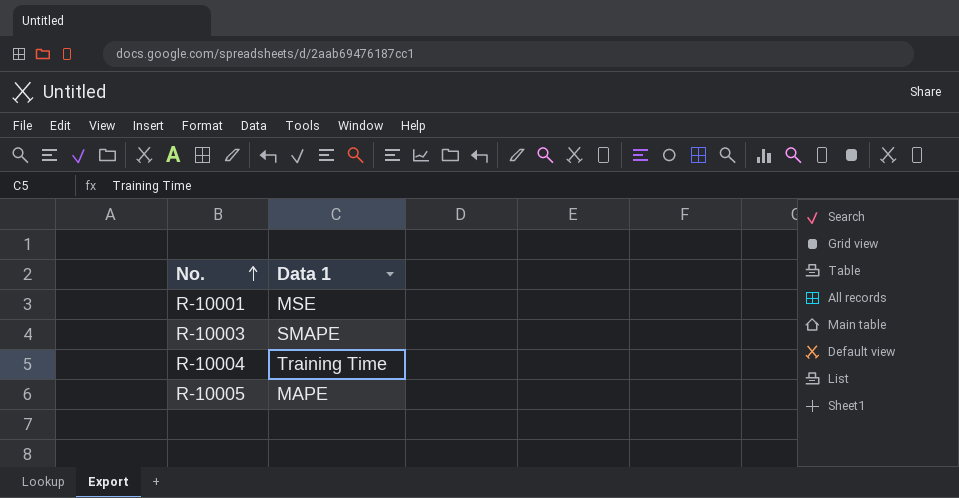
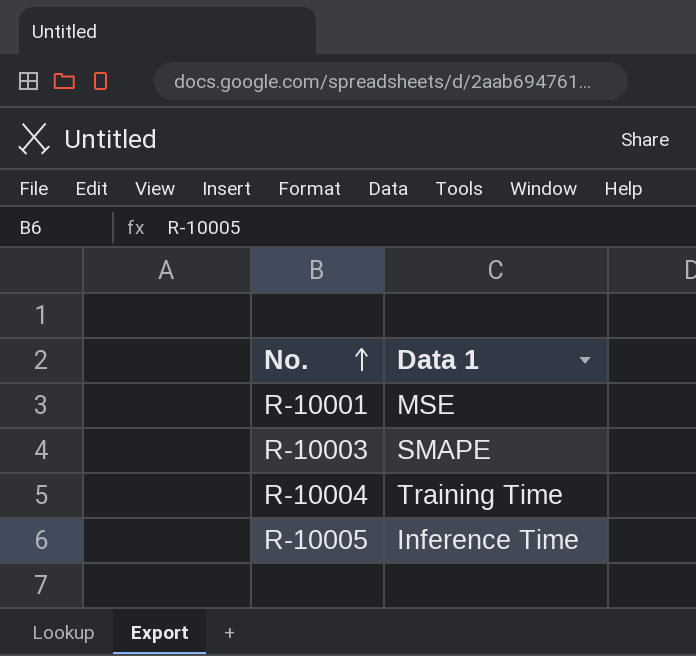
R-10005 | Data 1: MAPE -> Inference Time

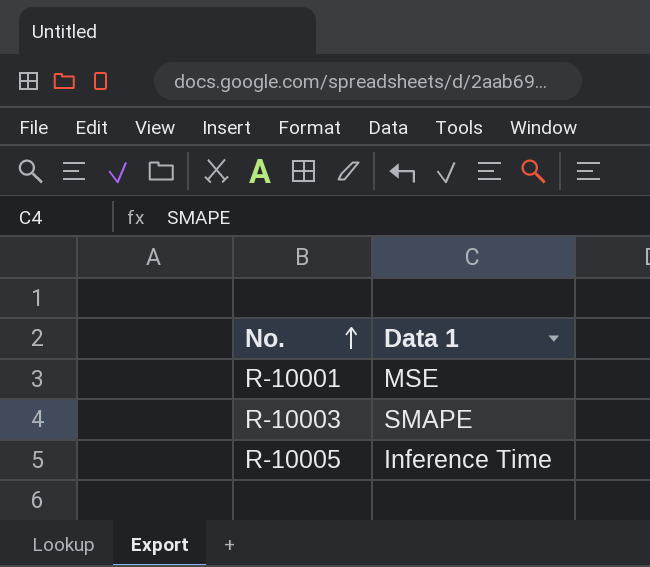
row R-10004: Training Time -> none

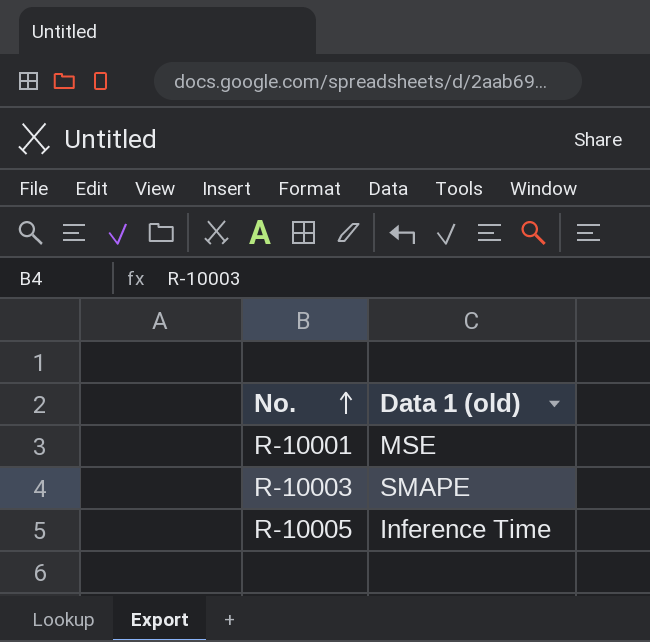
column name: Data 1 -> Data 1 (old)

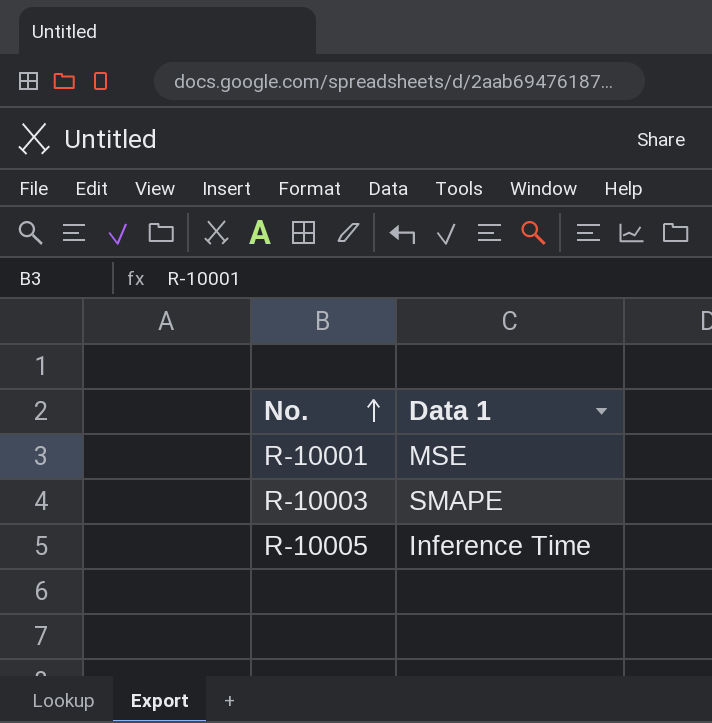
column name: Data 1 (old) -> Data 1

